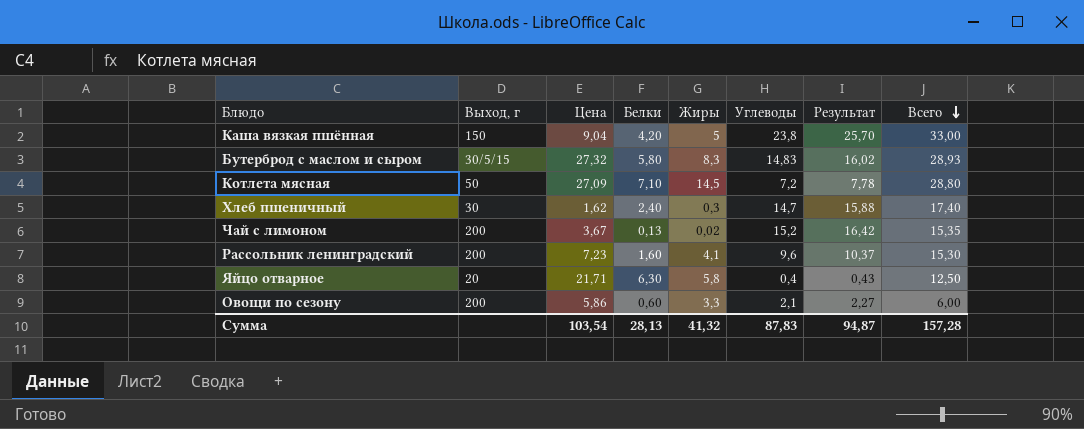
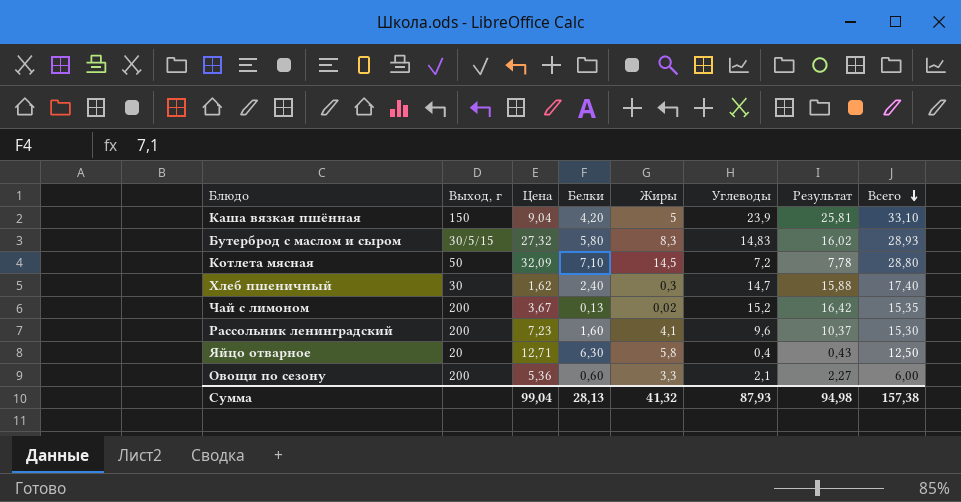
Каша вязкая пшённая | Углеводы: 23,8 -> 23,9
Каша вязкая пшённая | Результат: 25,70 -> 25,81
Каша вязкая пшённая | Всего: 33,00 -> 33,10
Котлета мясная | Цена: 27,09 -> 32,09
Яйцо отварное | Цена: 21,71 -> 12,71
Овощи по сезону | Цена: 5,86 -> 5,36
Сумма | Цена: 103,54 -> 99,04
Сумма | Углеводы: 87,83 -> 87,93
Сумма | Результат: 94,87 -> 94,98
Сумма | Всего: 157,28 -> 157,38

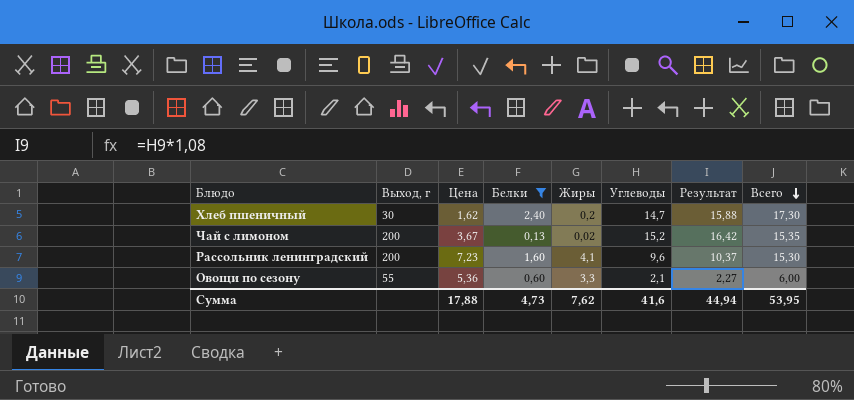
filter: none -> Белки <= 2,40
Хлеб пшеничный | Жиры: 0,3 -> 0,2
Хлеб пшеничный | Всего: 17,40 -> 17,30
Овощи по сезону | Выход, г: 200 -> 55
Сумма | Цена: 99,04 -> 17,88
Сумма | Белки: 28,13 -> 4,73
Сумма | Жиры: 41,32 -> 7,62
Сумма | Углеводы: 87,93 -> 41,6
Сумма | Результат: 94,98 -> 44,94
Сумма | Всего: 157,38 -> 53,95

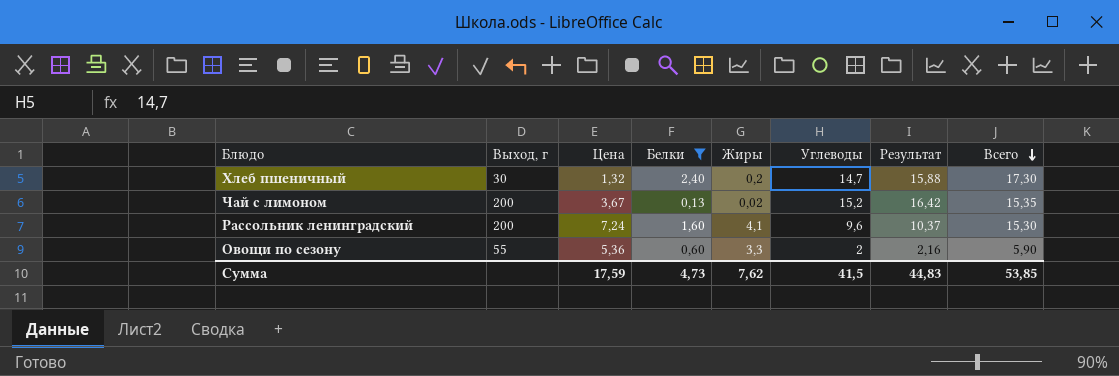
Хлеб пшеничный | Цена: 1,62 -> 1,32
Рассольник ленинградский | Цена: 7,23 -> 7,24
Овощи по сезону | Углеводы: 2,1 -> 2
Овощи по сезону | Результат: 2,27 -> 2,16
Овощи по сезону | Всего: 6,00 -> 5,90
Сумма | Цена: 17,88 -> 17,59
Сумма | Углеводы: 41,6 -> 41,5
Сумма | Результат: 44,94 -> 44,83
Сумма | Всего: 53,95 -> 53,85

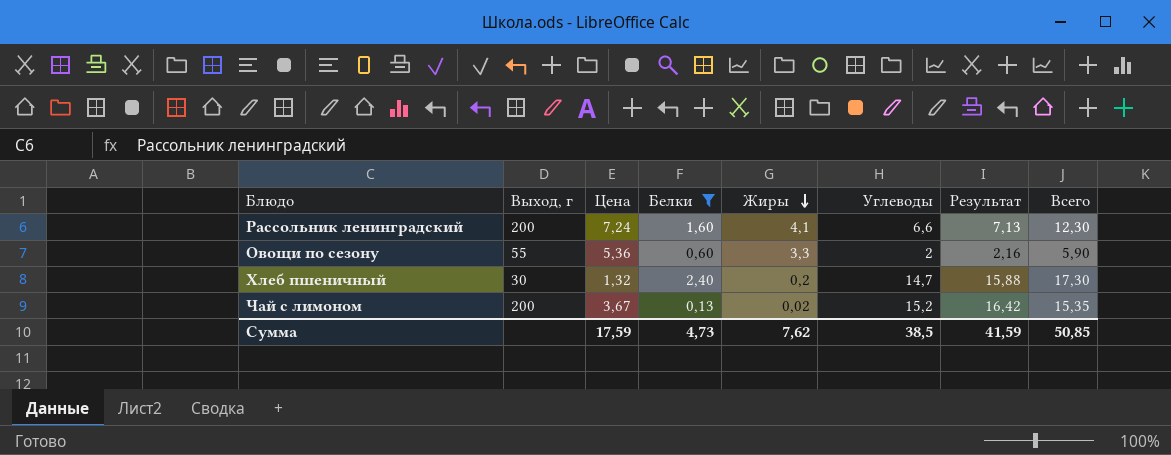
row order: Всего descending -> Жиры descending
Рассольник ленинградский | Углеводы: 9,6 -> 6,6
Рассольник ленинградский | Результат: 10,37 -> 7,13
Рассольник ленинградский | Всего: 15,30 -> 12,30
Сумма | Углеводы: 41,5 -> 38,5
Сумма | Результат: 44,83 -> 41,59
Сумма | Всего: 53,85 -> 50,85

